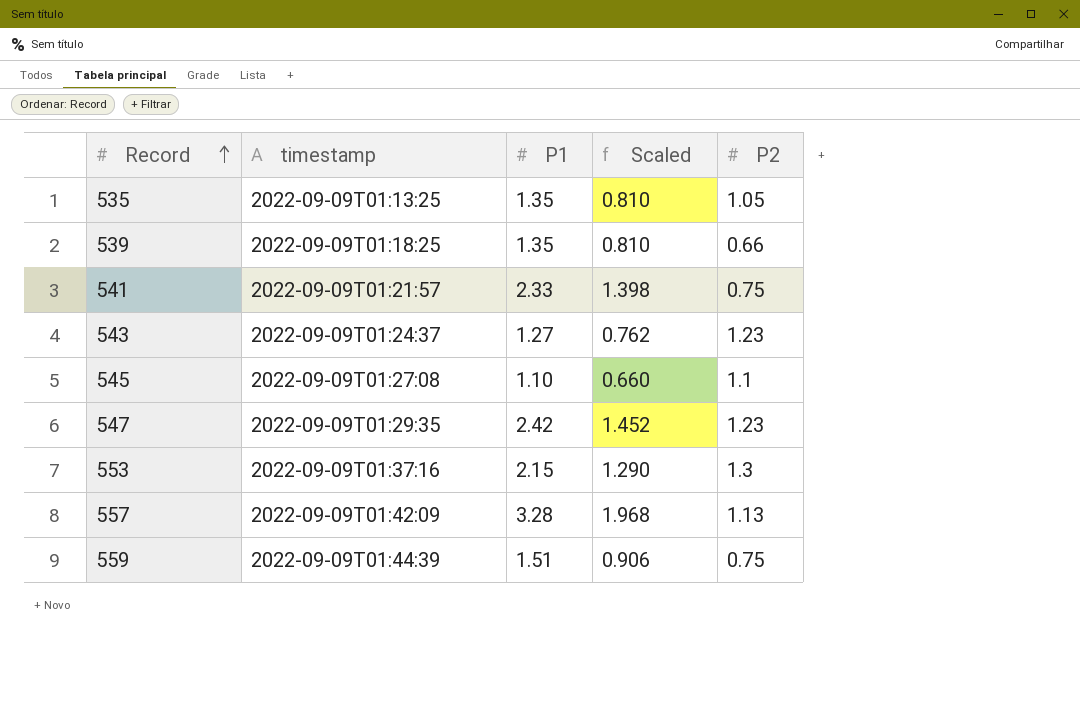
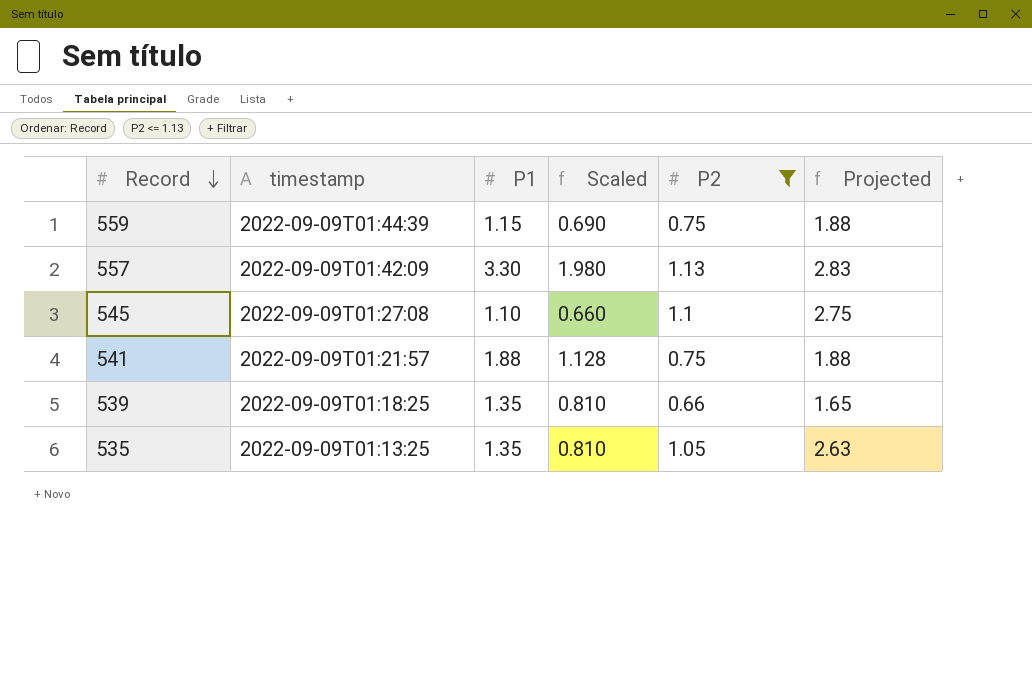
filter: none -> P2 <= 1.13
row order: Record ascending -> Record descending
column Projected | formula: none -> [P2] * 2.5
559 | P1: 1.51 -> 1.15
559 | Scaled: 0.906 -> 0.690
557 | P1: 3.28 -> 3.30
557 | Scaled: 1.968 -> 1.980
541 | P1: 2.33 -> 1.88
541 | Scaled: 1.398 -> 1.128

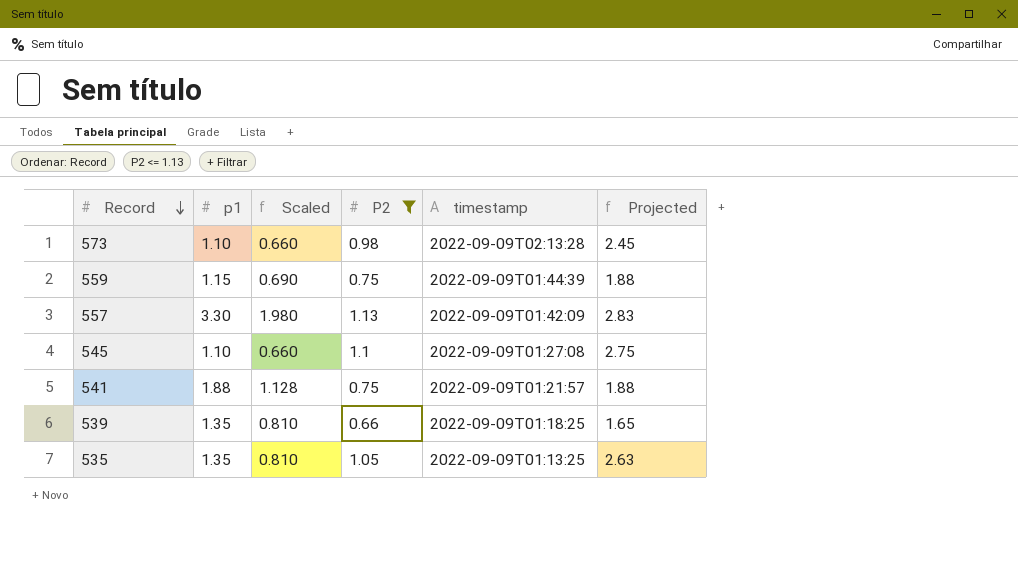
column name: P1 -> p1
column timestamp | position: 2 -> 5
row 573: none -> 1.10 | 0.660 | 0.98 | 2022-09-09T02:13:28 | 2.45

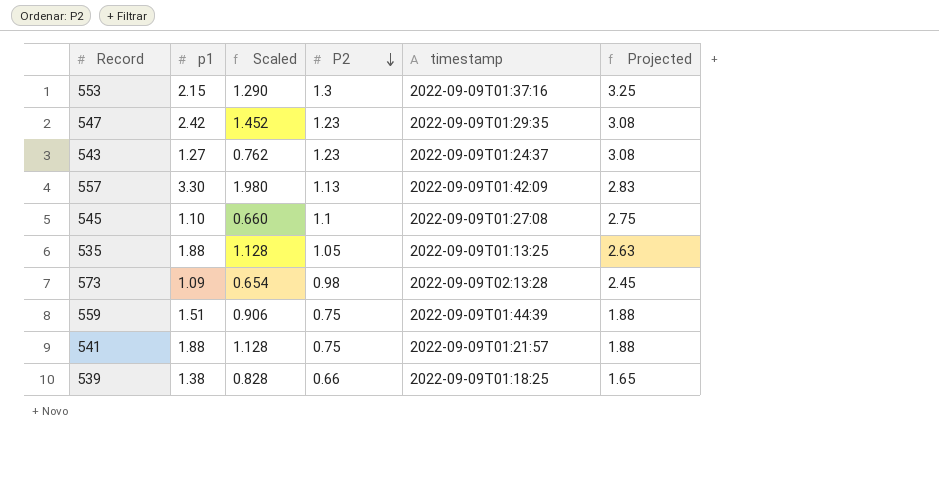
filter: P2 <= 1.13 -> none
row order: Record descending -> P2 descending
535 | p1: 1.35 -> 1.88
535 | Scaled: 0.810 -> 1.128
573 | p1: 1.10 -> 1.09
573 | Scaled: 0.660 -> 0.654
559 | p1: 1.15 -> 1.51
559 | Scaled: 0.690 -> 0.906
539 | p1: 1.35 -> 1.38
539 | Scaled: 0.810 -> 0.828

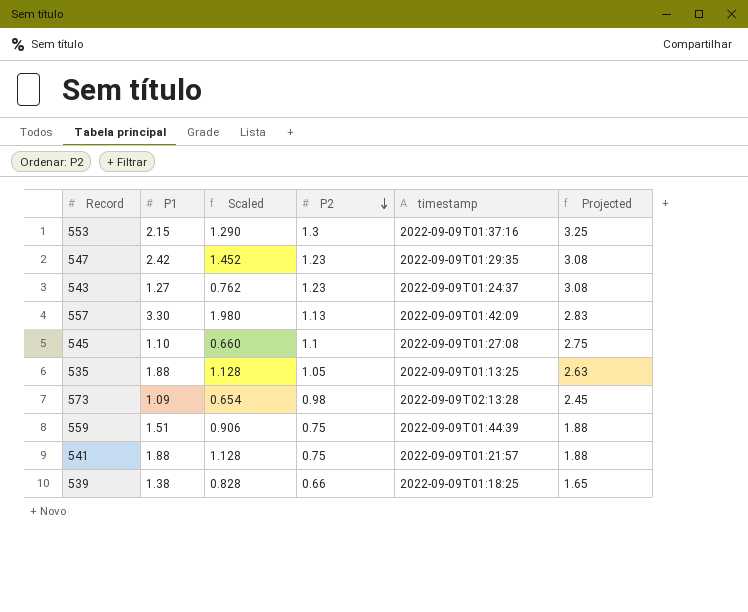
column name: p1 -> P1

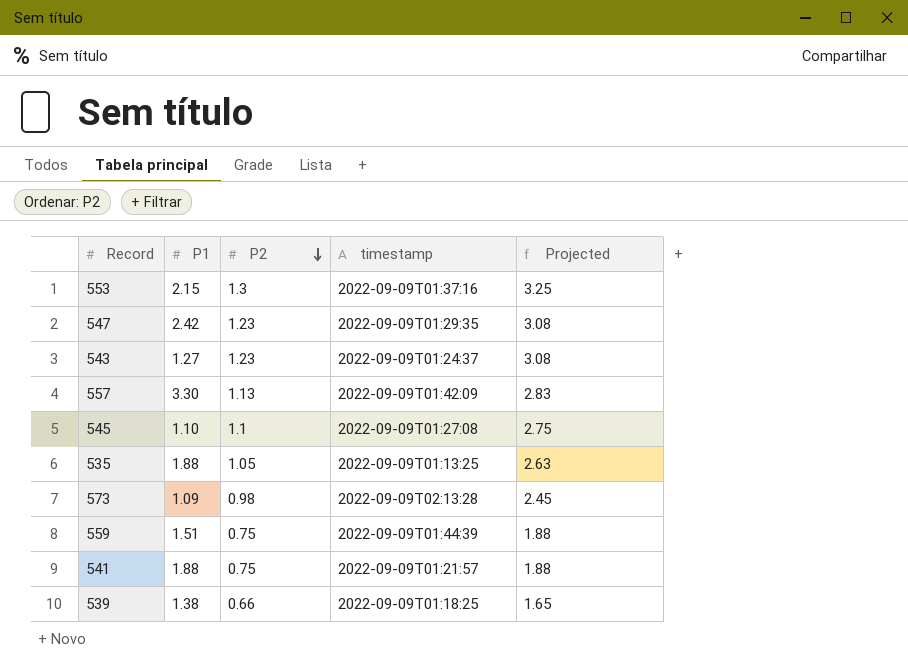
column Scaled | formula: [P1] * 0.6 -> none

